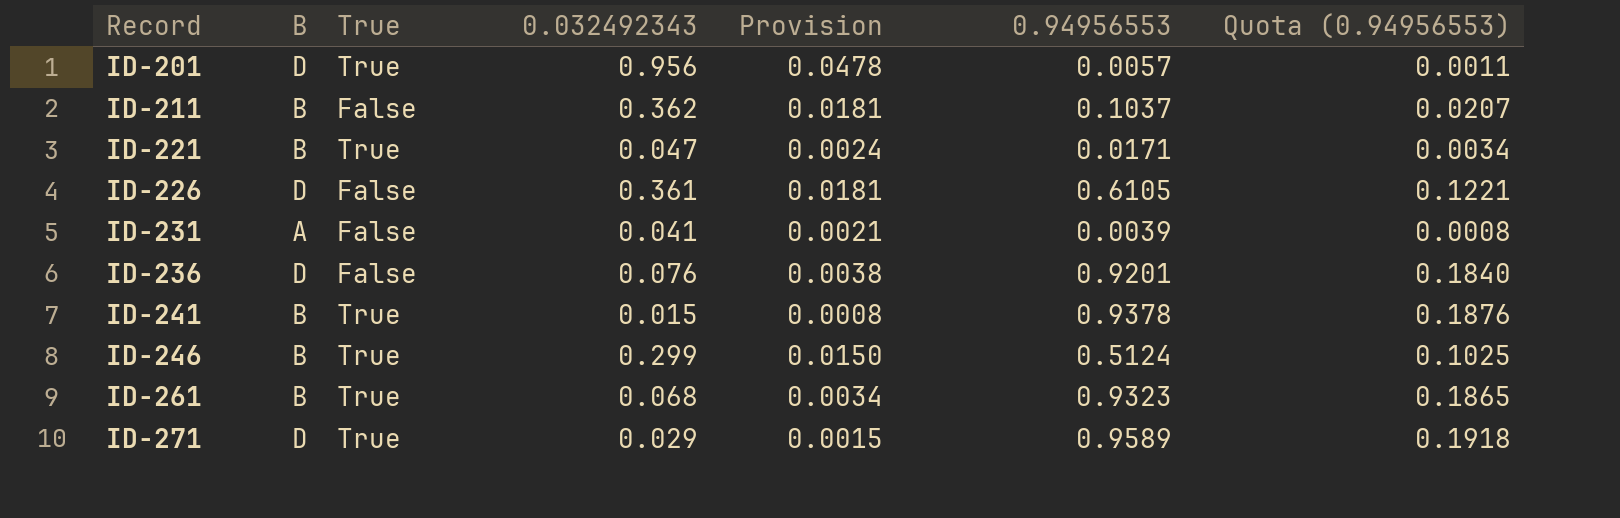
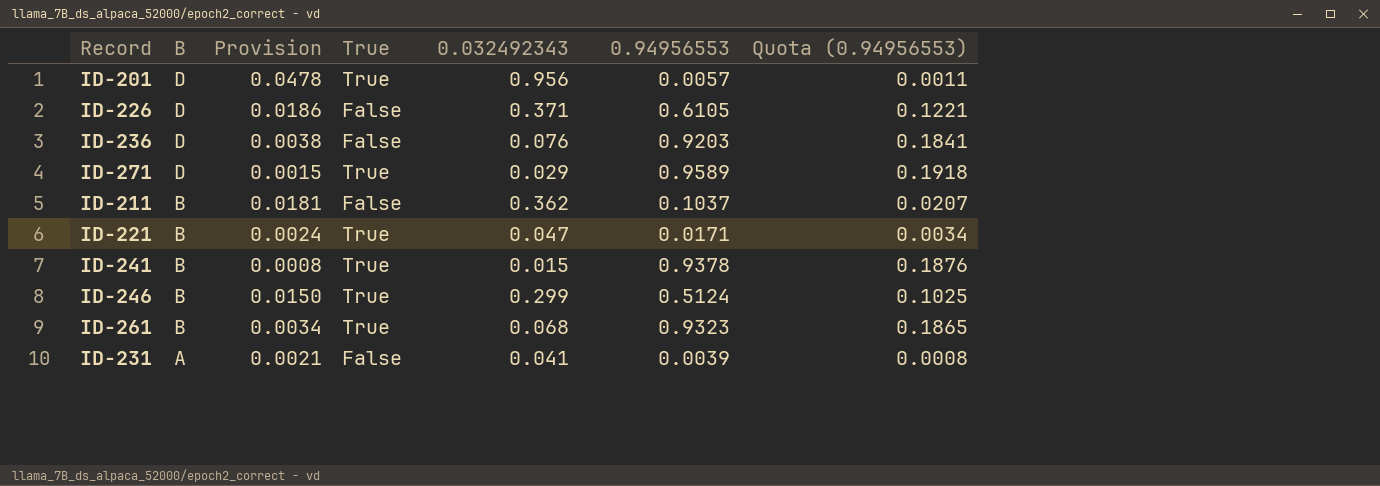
row order: Record ascending -> B descending
column Provision | position: 5 -> 3
ID-226 | Provision: 0.0181 -> 0.0186
ID-226 | 0.032492343: 0.361 -> 0.371
ID-236 | 0.94956553: 0.9201 -> 0.9203
ID-236 | Quota (0.94956553): 0.1840 -> 0.1841

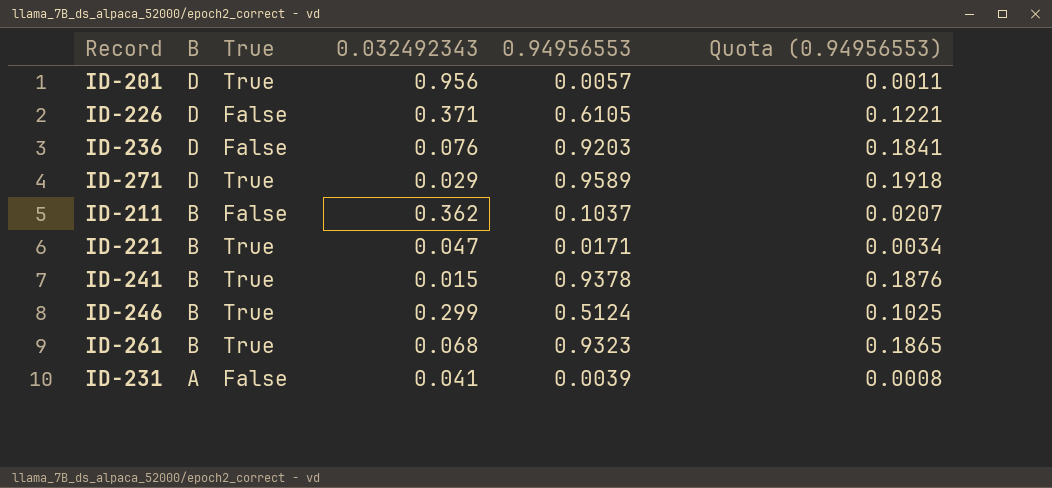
column Provision | formula: [0.032492343] * 0.05 -> none

